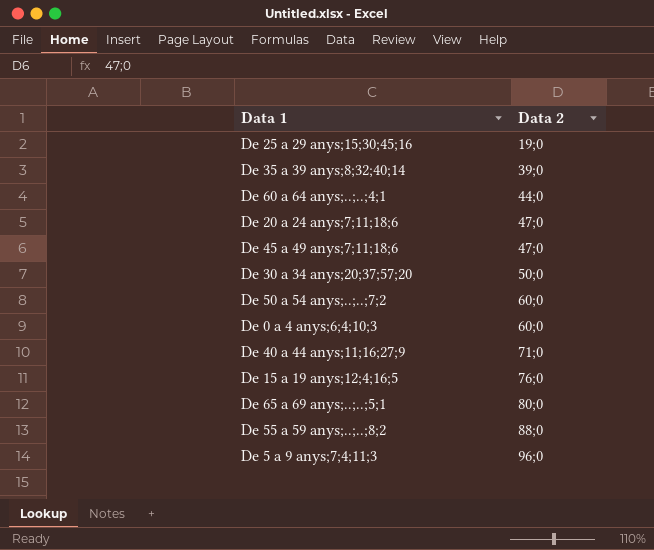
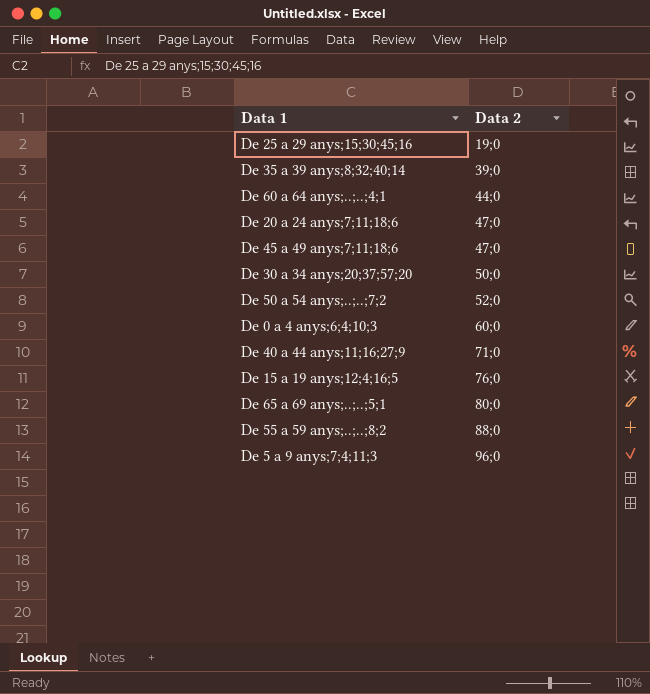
De 50 a 54 anys;..;..;7;2 | Data 2: 60;0 -> 52;0

